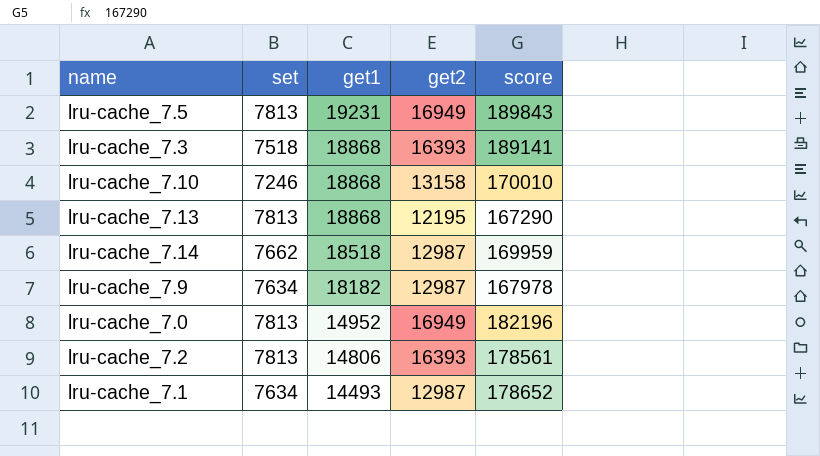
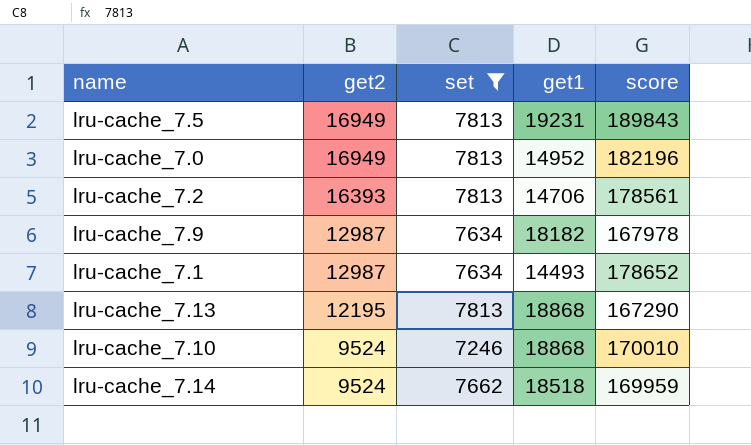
filter: none -> set != 7518
row order: get1 descending -> get2 descending
column get2 | position: 4 -> 2
lru-cache_7.2 | get1: 14806 -> 14706
lru-cache_7.10 | get2: 13158 -> 9524
lru-cache_7.14 | get2: 12987 -> 9524

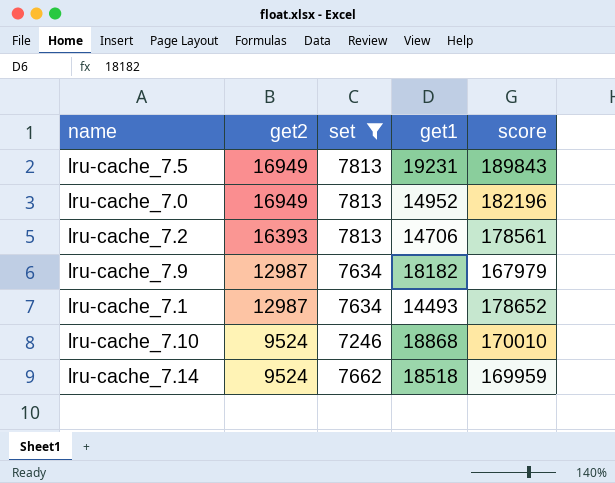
row lru-cache_7.13: 12195 | 7813 | 18868 | 167290 -> none
lru-cache_7.9 | score: 167978 -> 167979

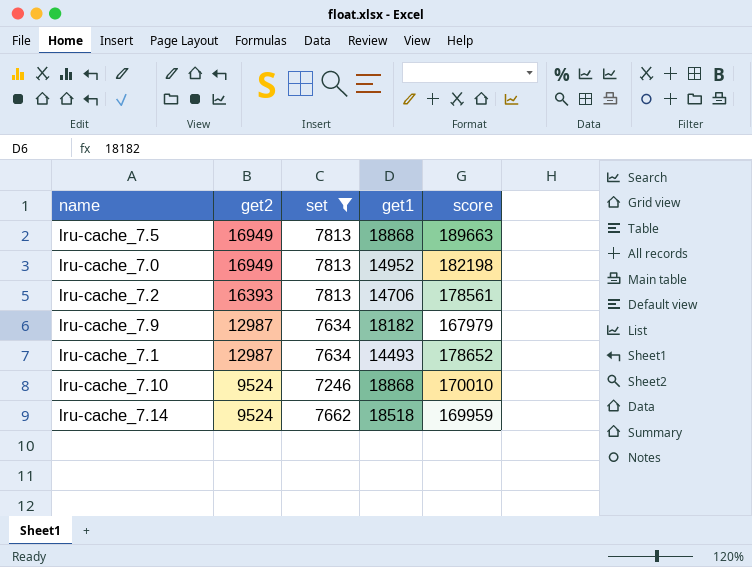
lru-cache_7.5 | get1: 19231 -> 18868
lru-cache_7.5 | score: 189843 -> 189663
lru-cache_7.0 | score: 182196 -> 182198

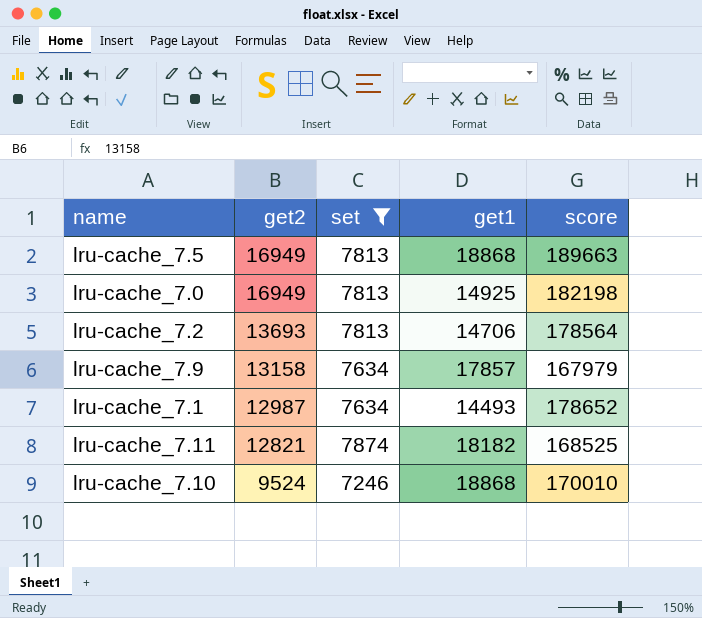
row lru-cache_7.14: 9524 | 7662 | 18518 | 169959 -> none
lru-cache_7.0 | get1: 14952 -> 14925
lru-cache_7.2 | get2: 16393 -> 13693
lru-cache_7.2 | score: 178561 -> 178564
lru-cache_7.9 | get2: 12987 -> 13158
lru-cache_7.9 | get1: 18182 -> 17857
row lru-cache_7.11: none -> 12821 | 7874 | 18182 | 168525

